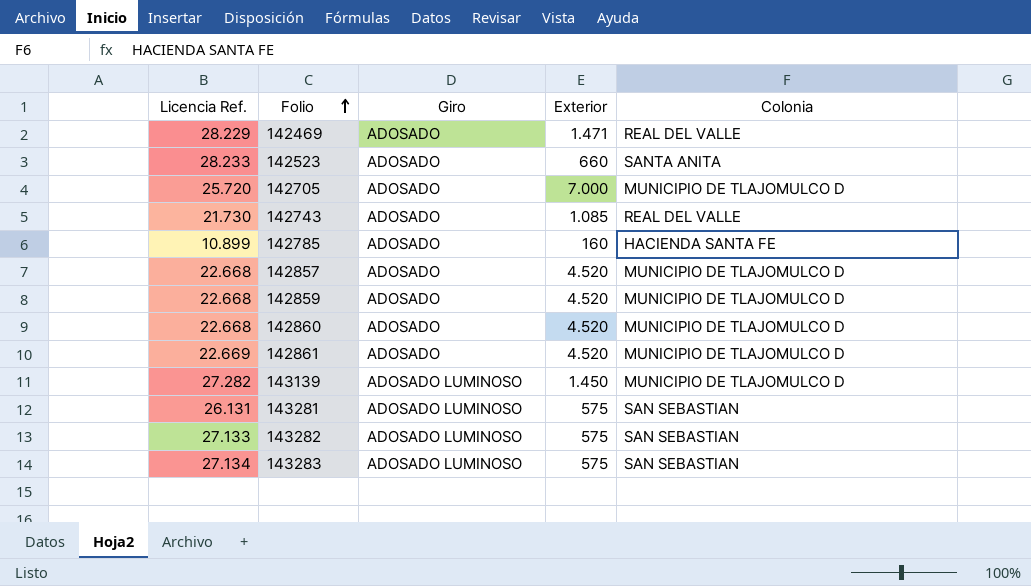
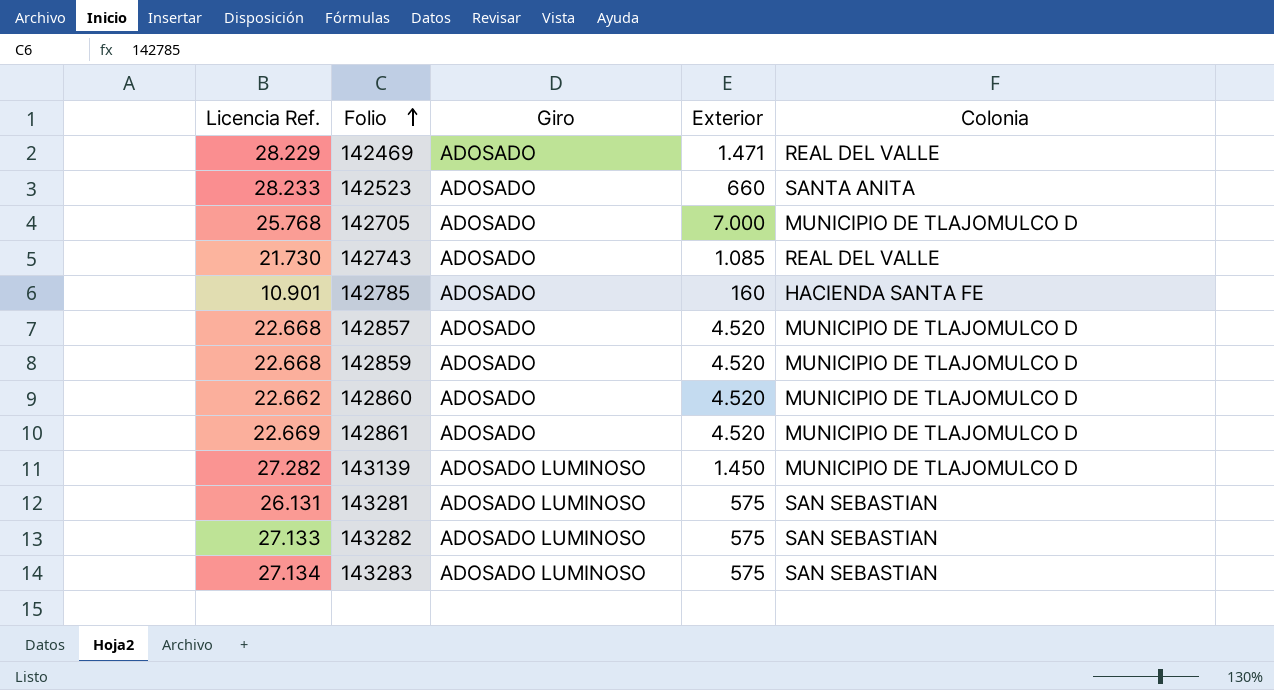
142705 | Licencia Ref.: 25.720 -> 25.768
142785 | Licencia Ref.: 10.899 -> 10.901
142860 | Licencia Ref.: 22.668 -> 22.662

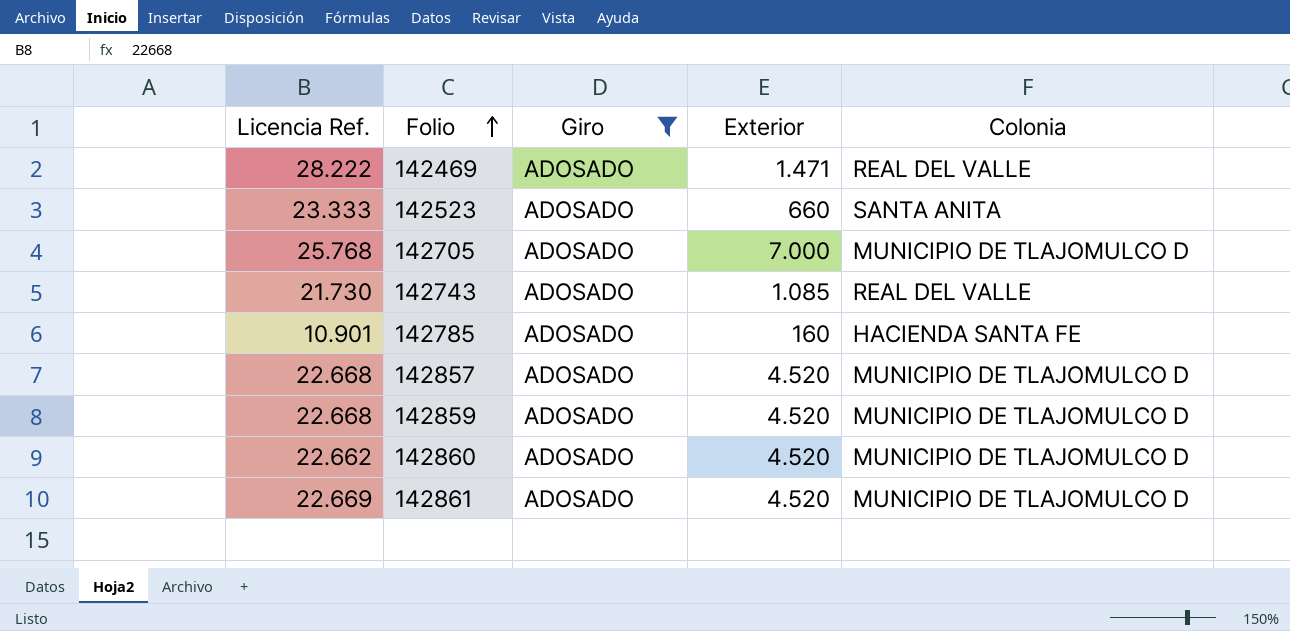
filter: none -> Giro = ADOSADO
142469 | Licencia Ref.: 28.229 -> 28.222
142523 | Licencia Ref.: 28.233 -> 23.333

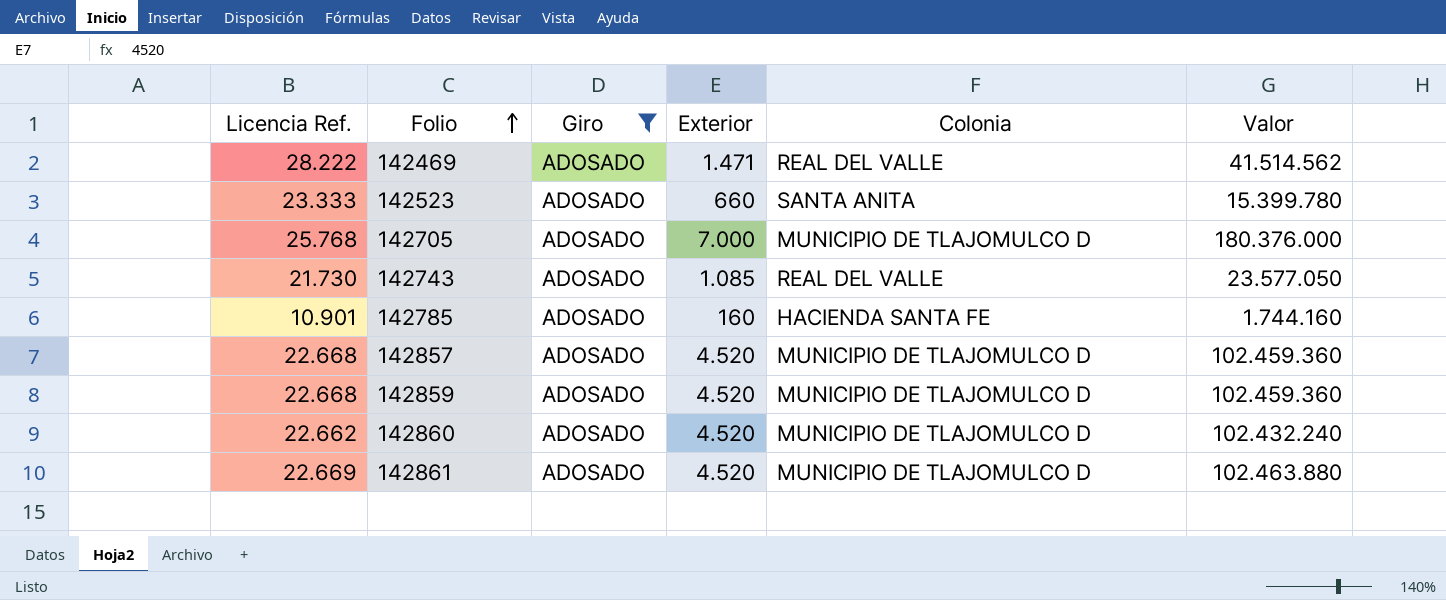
column Valor | formula: none -> [Licencia Ref.] * [Exterior]

